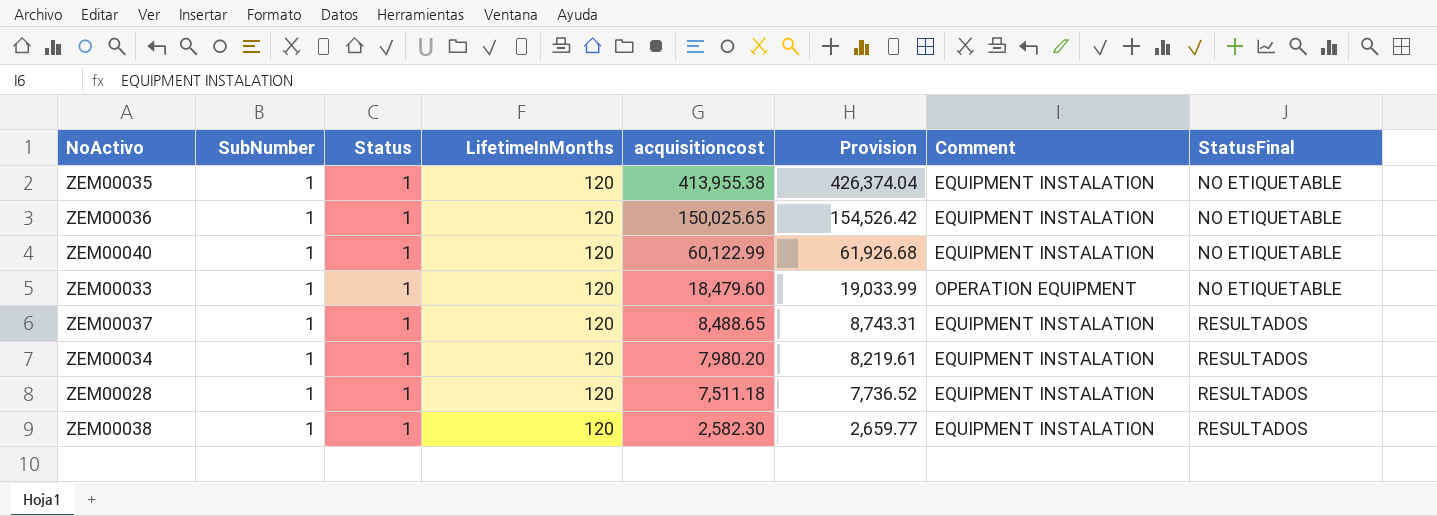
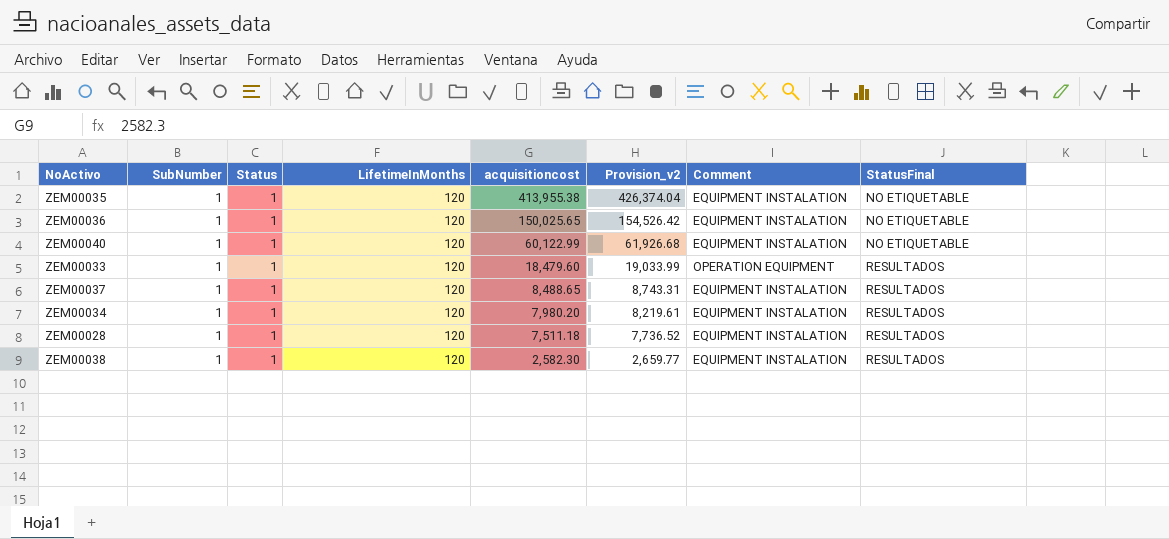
column name: Provision -> Provision_v2
ZEM00033 | StatusFinal: NO ETIQUETABLE -> RESULTADOS

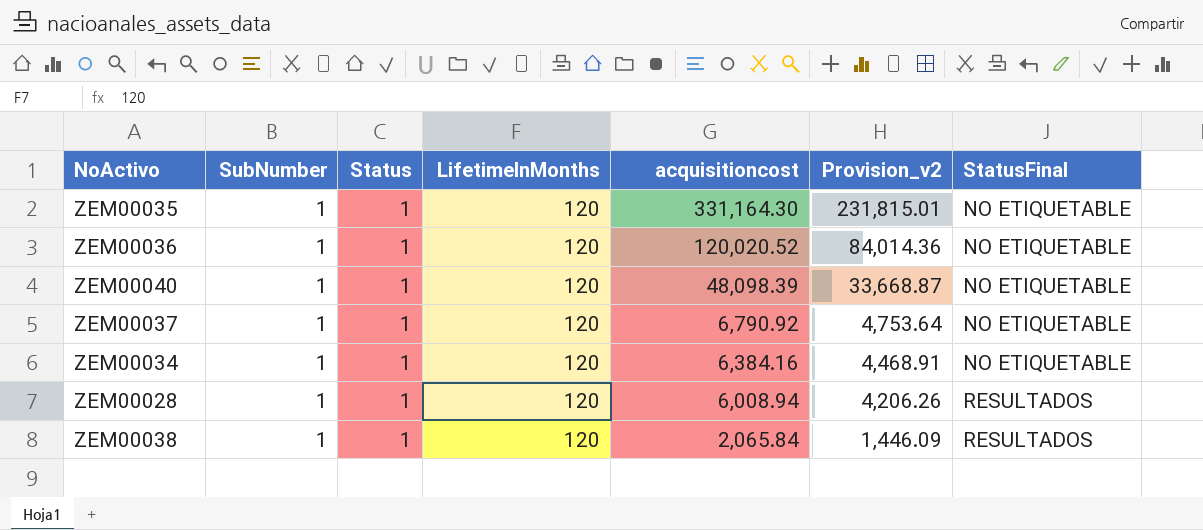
column Comment | position: 7 -> none
column Provision_v2 | formula: [acquisitioncost] * 1.03 -> [acquisitioncost] * 0.7
row ZEM00033: 1 | 1 | 120 | 18,479.60 | 19,033.99 | OPERATION EQUIPMENT | RESULTADOS -> none
ZEM00035 | acquisitioncost: 413,955.38 -> 331,164.30
ZEM00036 | acquisitioncost: 150,025.65 -> 120,020.52
ZEM00040 | acquisitioncost: 60,122.99 -> 48,098.39
ZEM00037 | acquisitioncost: 8,488.65 -> 6,790.92
ZEM00037 | StatusFinal: RESULTADOS -> NO ETIQUETABLE
ZEM00034 | acquisitioncost: 7,980.20 -> 6,384.16
ZEM00034 | StatusFinal: RESULTADOS -> NO ETIQUETABLE
ZEM00028 | acquisitioncost: 7,511.18 -> 6,008.94
ZEM00038 | acquisitioncost: 2,582.30 -> 2,065.84

